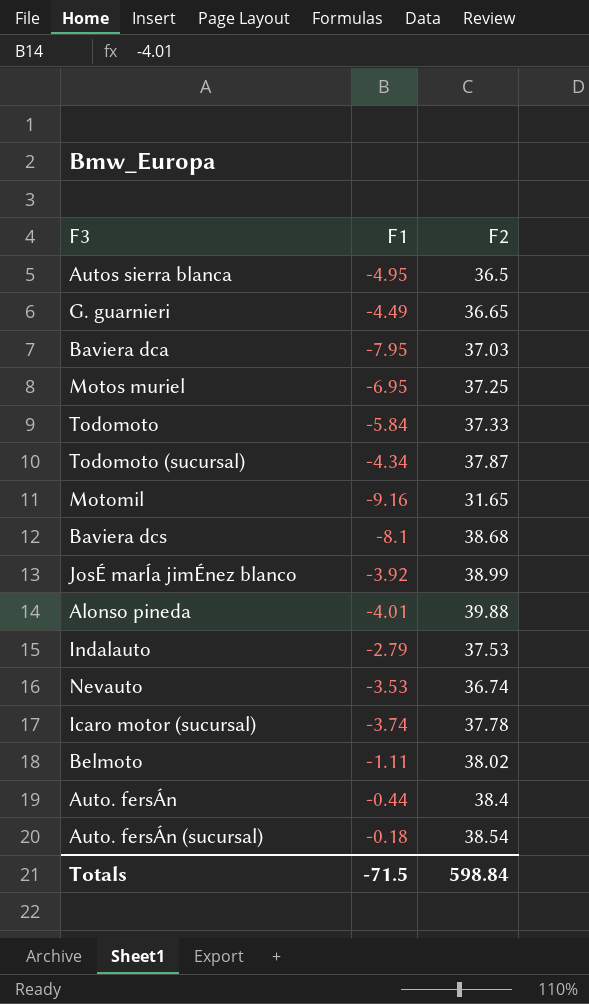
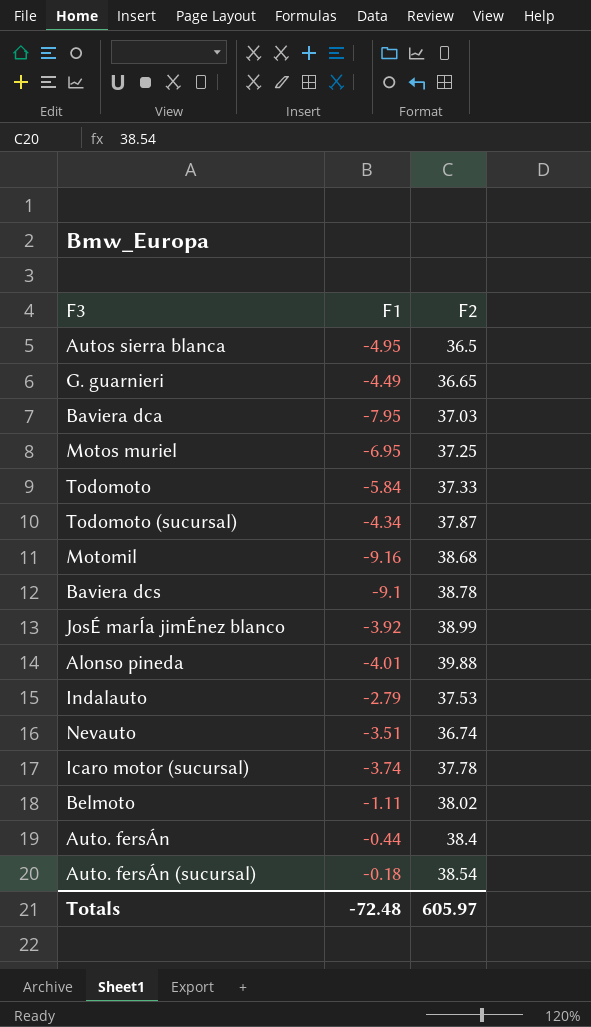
Motomil | F2: 31.65 -> 38.68
Baviera dcs | F1: -8.1 -> -9.1
Baviera dcs | F2: 38.68 -> 38.78
Nevauto | F1: -3.53 -> -3.51
Totals | F1: -71.5 -> -72.48
Totals | F2: 598.84 -> 605.97

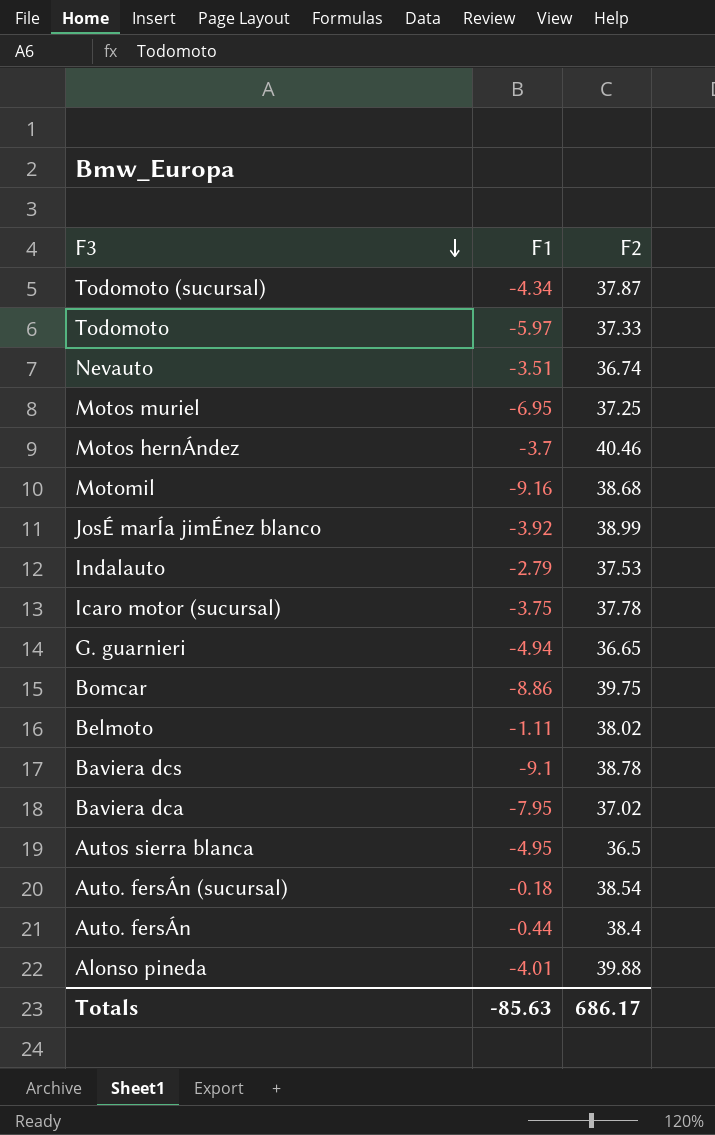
row order: none -> F3 descending
Todomoto | F1: -5.84 -> -5.97
row Motos hernÁndez: none -> -3.7 | 40.46
Icaro motor (sucursal) | F1: -3.74 -> -3.75
G. guarnieri | F1: -4.49 -> -4.94
row Bomcar: none -> -8.86 | 39.75
Baviera dca | F2: 37.03 -> 37.02
Totals | F1: -72.48 -> -85.63
Totals | F2: 605.97 -> 686.17

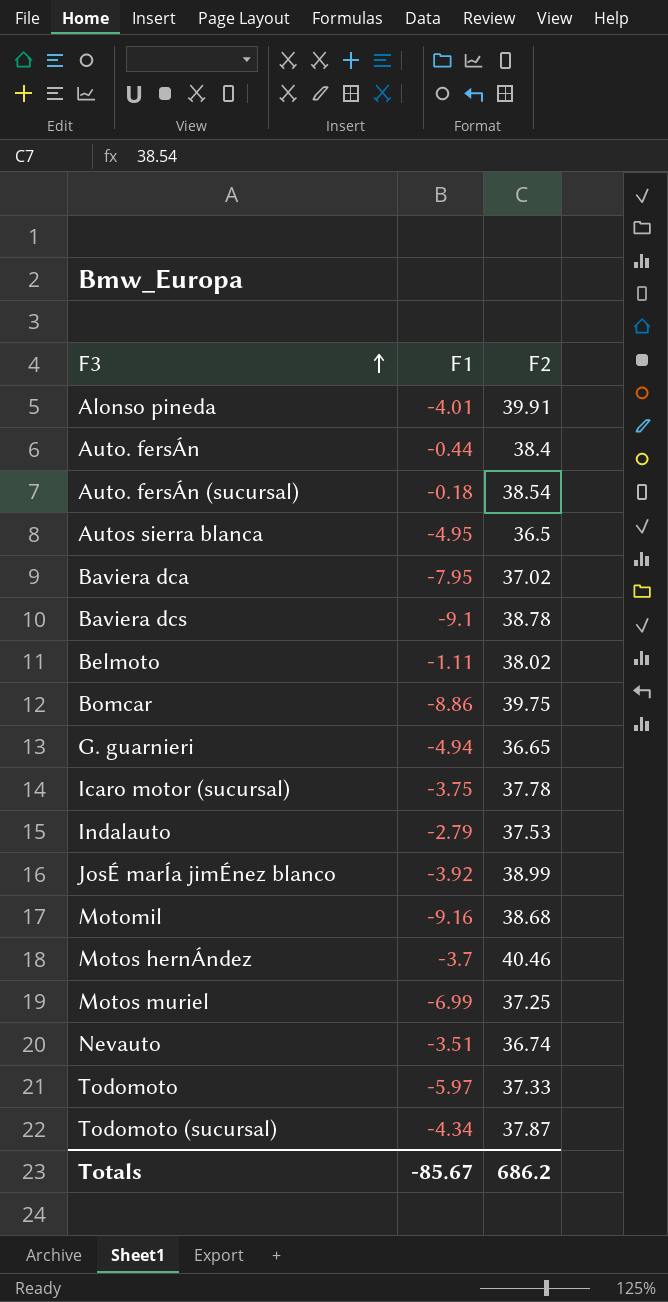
row order: F3 descending -> F3 ascending
Alonso pineda | F2: 39.88 -> 39.91
Motos muriel | F1: -6.95 -> -6.99
Totals | F1: -85.63 -> -85.67
Totals | F2: 686.17 -> 686.2

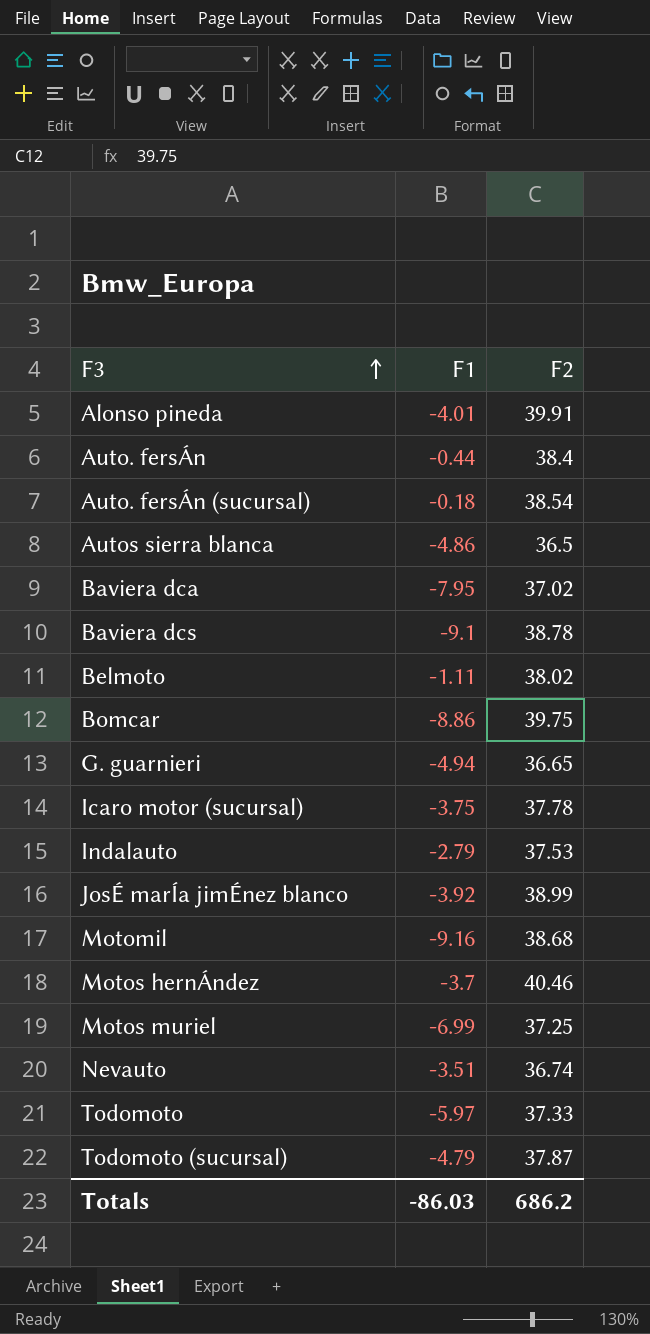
Autos sierra blanca | F1: -4.95 -> -4.86
Todomoto (sucursal) | F1: -4.34 -> -4.79
Totals | F1: -85.67 -> -86.03

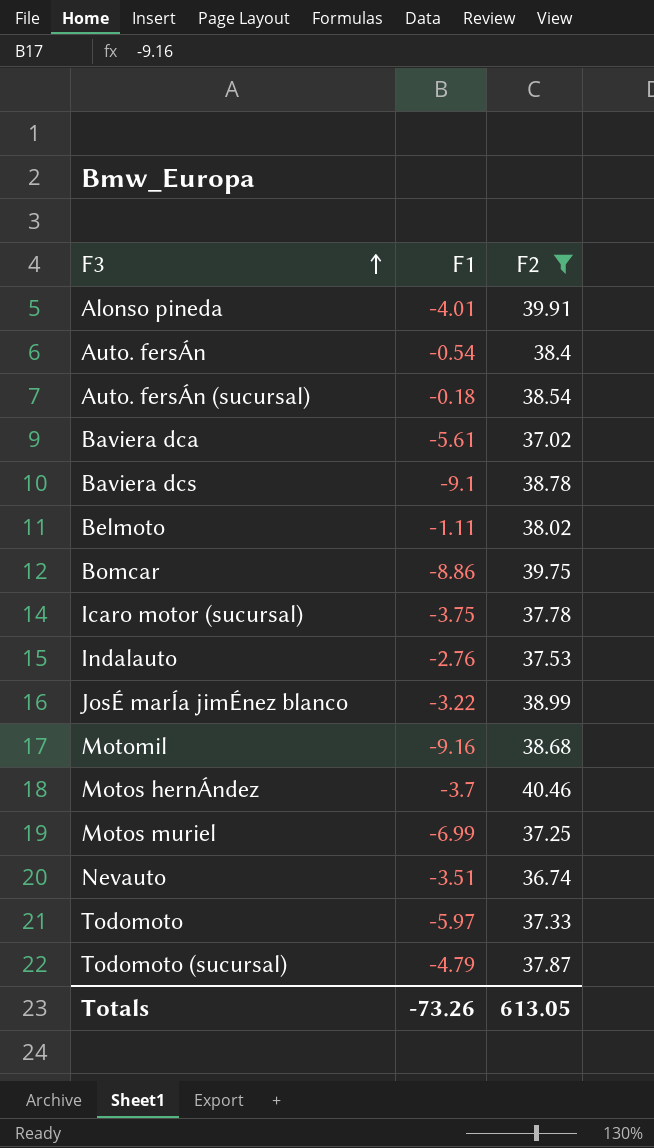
filter: none -> F2 >= 36.74
Auto. fersÁn | F1: -0.44 -> -0.54
Baviera dca | F1: -7.95 -> -5.61
Indalauto | F1: -2.79 -> -2.76
JosÉ marÍa jimÉnez blanco | F1: -3.92 -> -3.22
Totals | F1: -86.03 -> -73.26
Totals | F2: 686.2 -> 613.05

